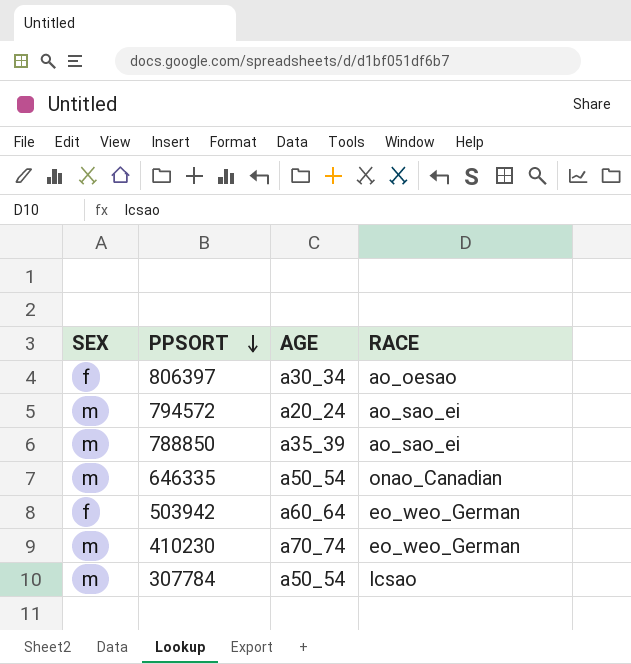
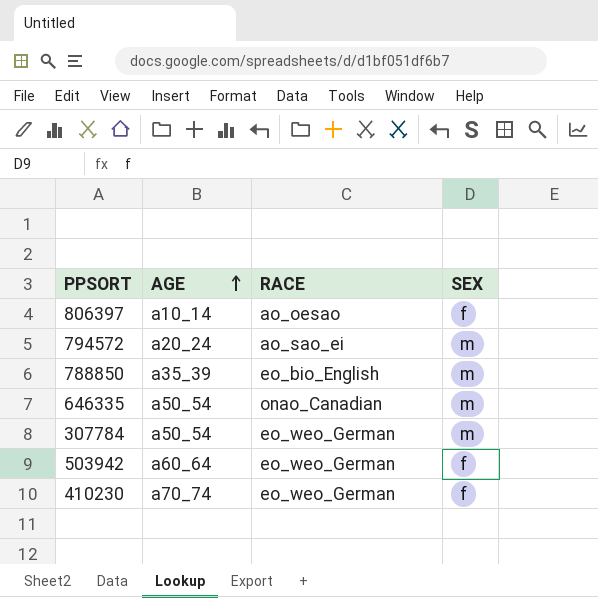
row order: PPSORT descending -> AGE ascending
column SEX | position: 1 -> 4
806397 | AGE: a30_34 -> a10_14
788850 | RACE: ao_sao_ei -> eo_bio_English
307784 | RACE: lcsao -> eo_weo_German
410230 | SEX: m -> f

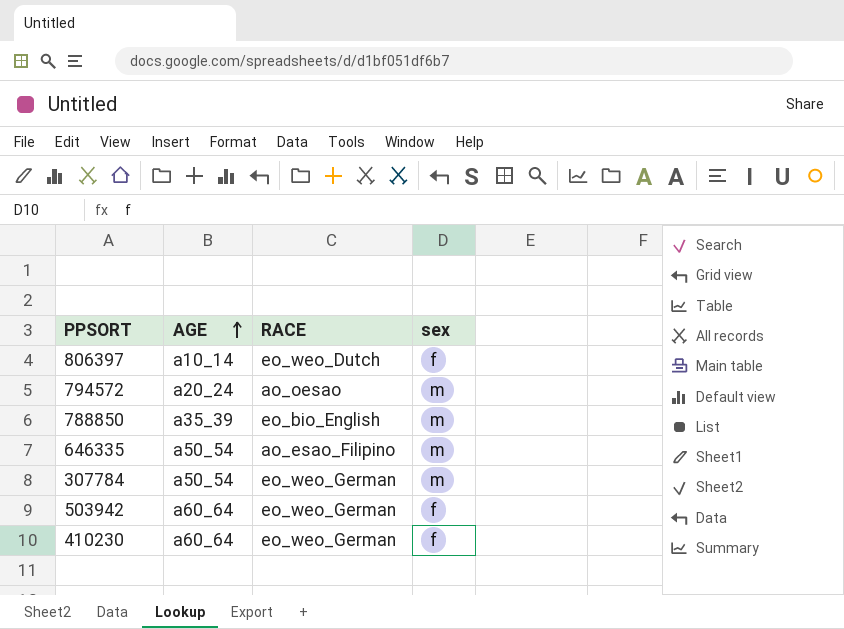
column name: SEX -> sex
806397 | RACE: ao_oesao -> eo_weo_Dutch
794572 | RACE: ao_sao_ei -> ao_oesao
646335 | RACE: onao_Canadian -> ao_esao_Filipino
410230 | AGE: a70_74 -> a60_64

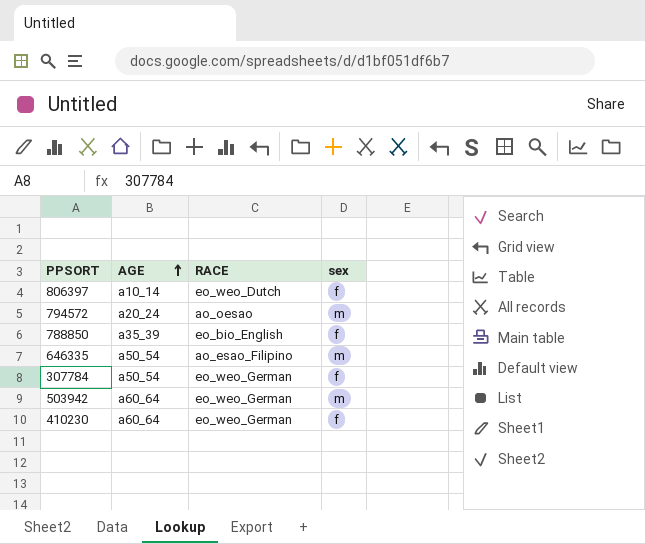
788850 | sex: m -> f
307784 | sex: m -> f
503942 | sex: f -> m

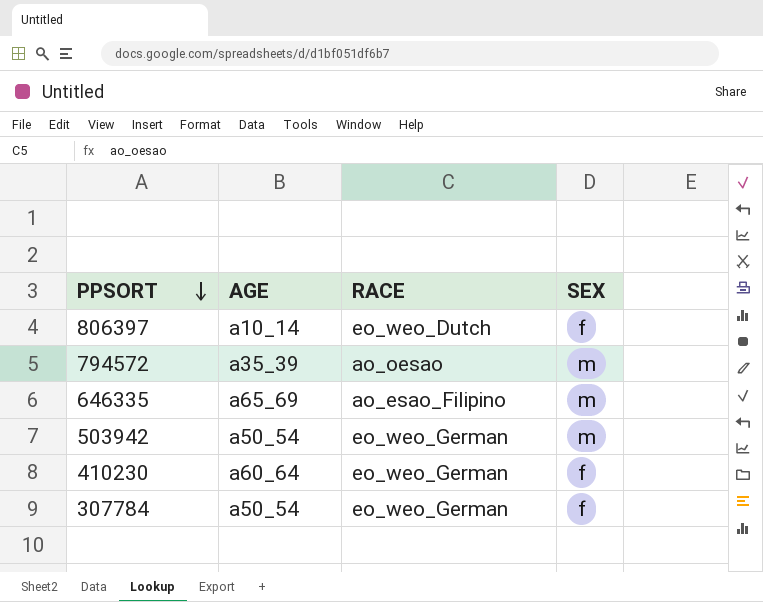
row order: AGE ascending -> PPSORT descending
column name: sex -> SEX
row 788850: a35_39 | eo_bio_English | f -> none
794572 | AGE: a20_24 -> a35_39
646335 | AGE: a50_54 -> a65_69
503942 | AGE: a60_64 -> a50_54

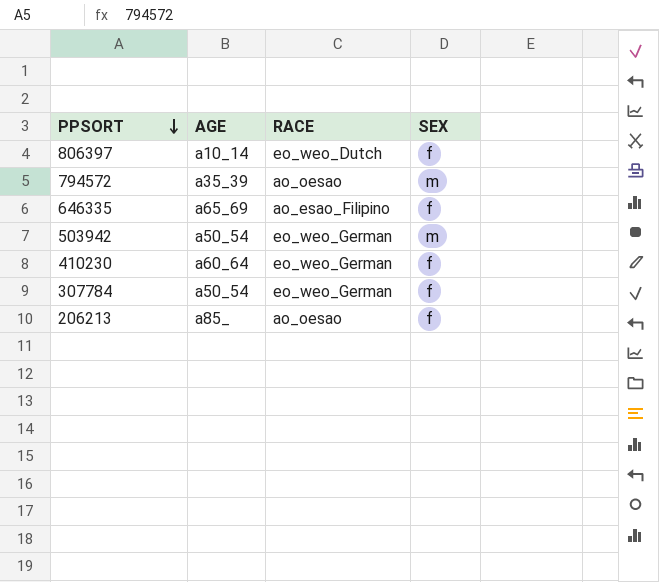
646335 | SEX: m -> f
row 206213: none -> a85_ | ao_oesao | f

